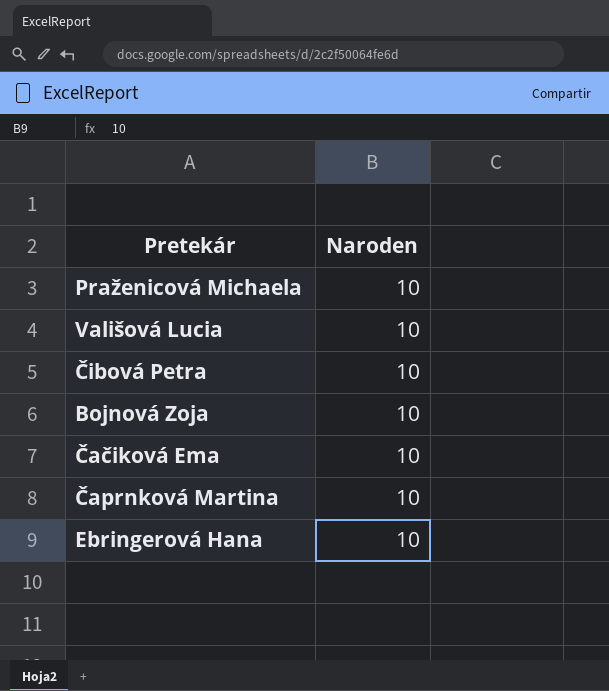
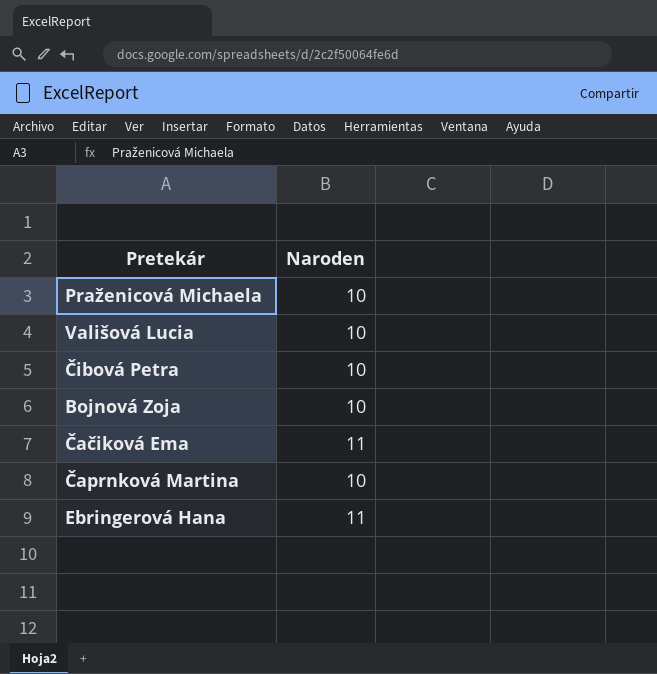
Čačiková Ema | Naroden: 10 -> 11
Ebringerová Hana | Naroden: 10 -> 11

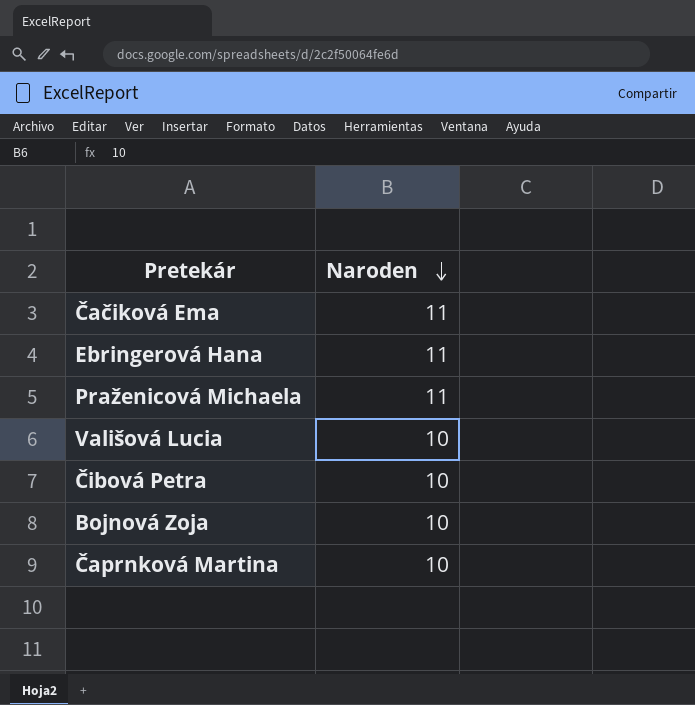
row order: none -> Naroden descending
Praženicová Michaela | Naroden: 10 -> 11

